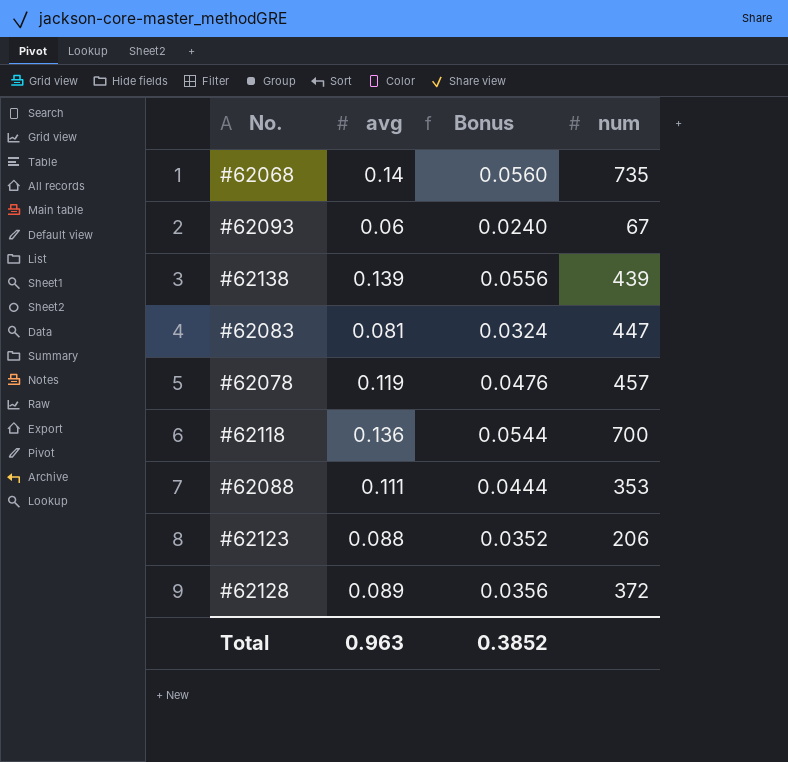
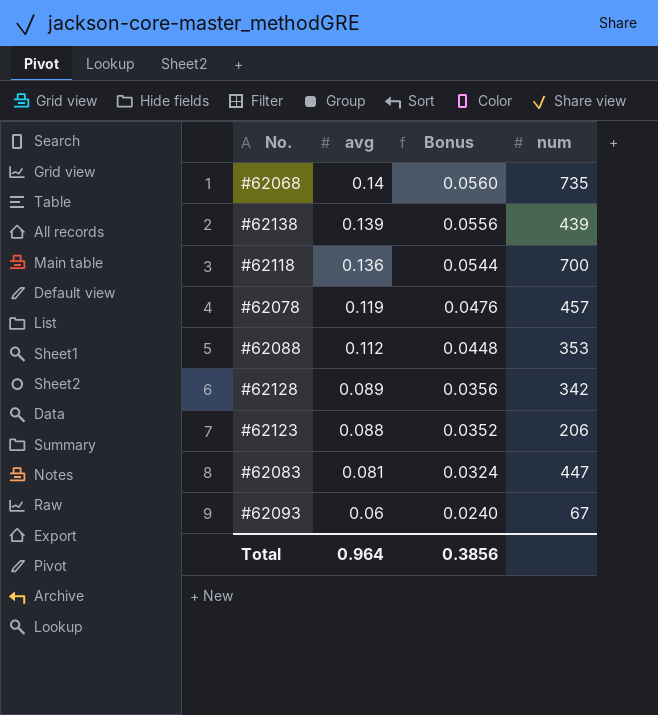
row order: none -> avg descending
#62088 | avg: 0.111 -> 0.112
#62088 | Bonus: 0.0444 -> 0.0448
#62128 | num: 372 -> 342
Total | avg: 0.963 -> 0.964
Total | Bonus: 0.3852 -> 0.3856

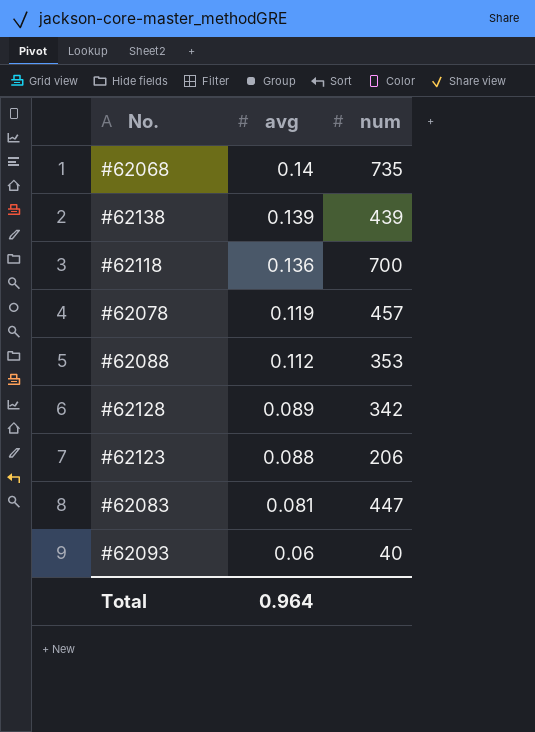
column Bonus | formula: [avg] * 0.4 -> none
#62093 | num: 67 -> 40

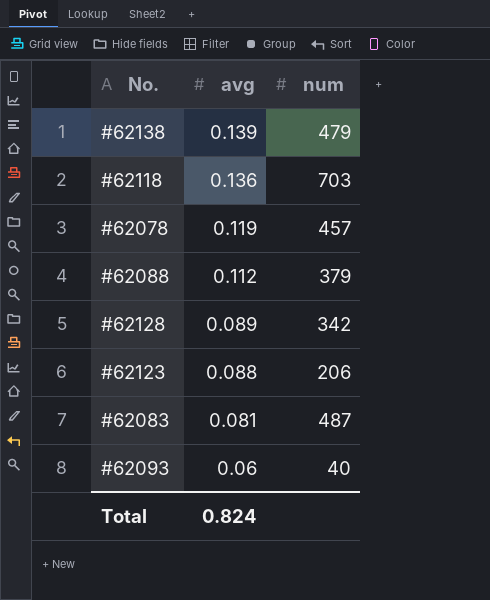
row #62068: 0.14 | 735 -> none
#62138 | num: 439 -> 479
#62118 | num: 700 -> 703
#62088 | num: 353 -> 379
#62083 | num: 447 -> 487
Total | avg: 0.964 -> 0.824

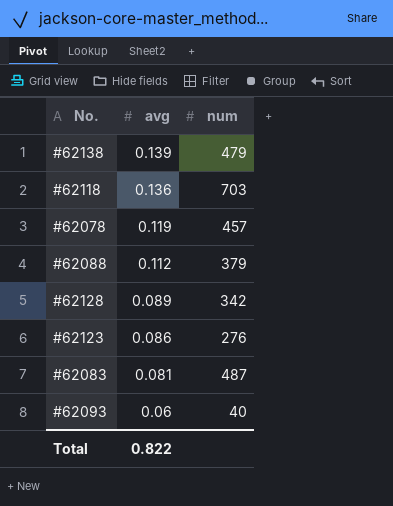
#62123 | avg: 0.088 -> 0.086
#62123 | num: 206 -> 276
Total | avg: 0.824 -> 0.822

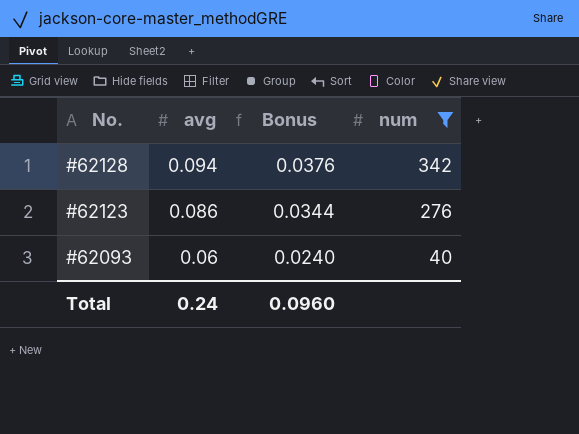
filter: none -> num <= 342
column Bonus | formula: none -> [avg] * 0.4
#62128 | avg: 0.089 -> 0.094
Total | avg: 0.822 -> 0.24

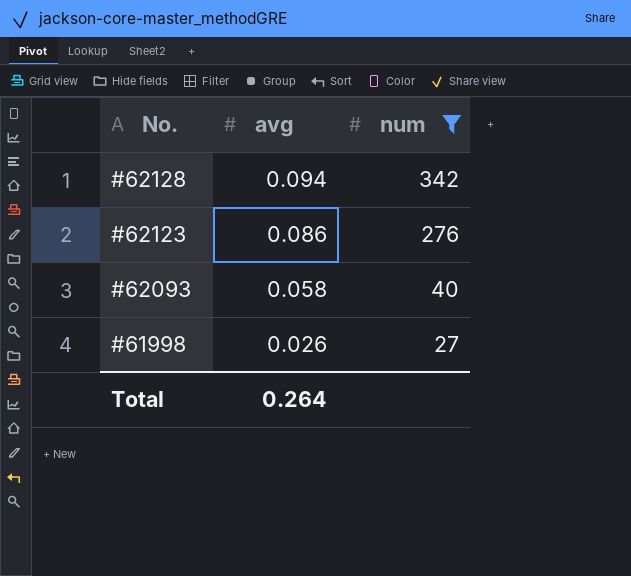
column Bonus | formula: [avg] * 0.4 -> none
#62093 | avg: 0.06 -> 0.058
row #61998: none -> 0.026 | 27
Total | avg: 0.24 -> 0.264

